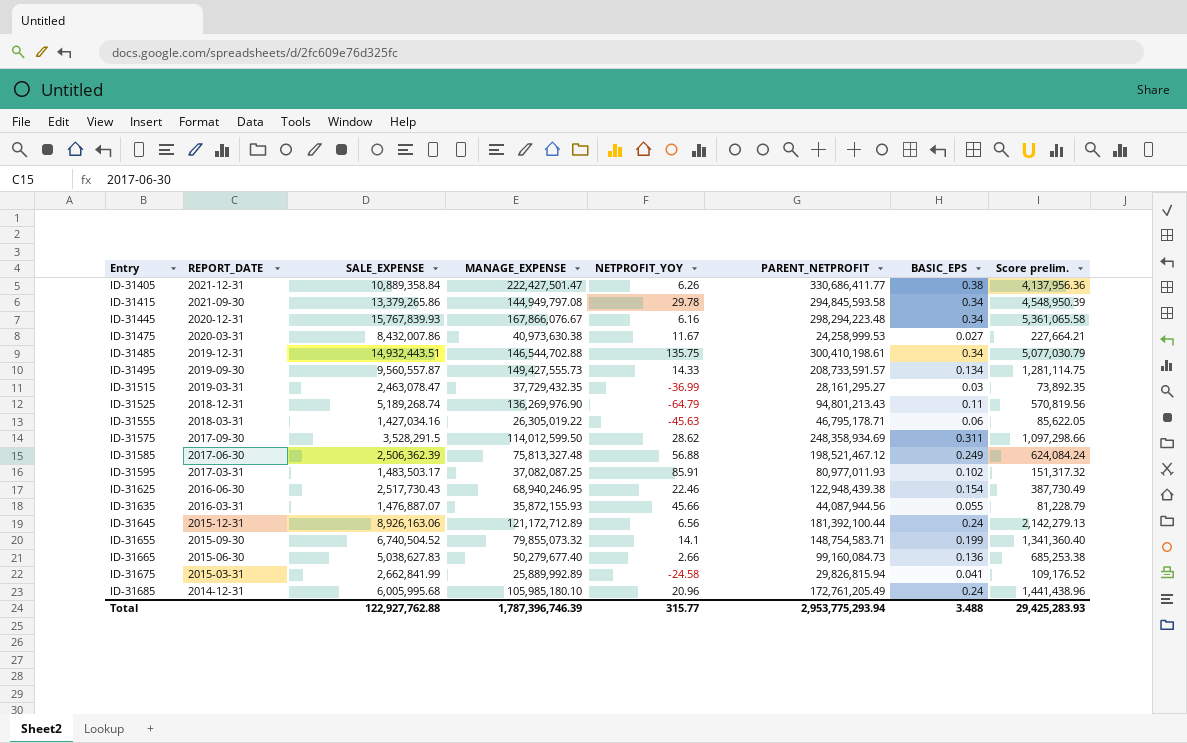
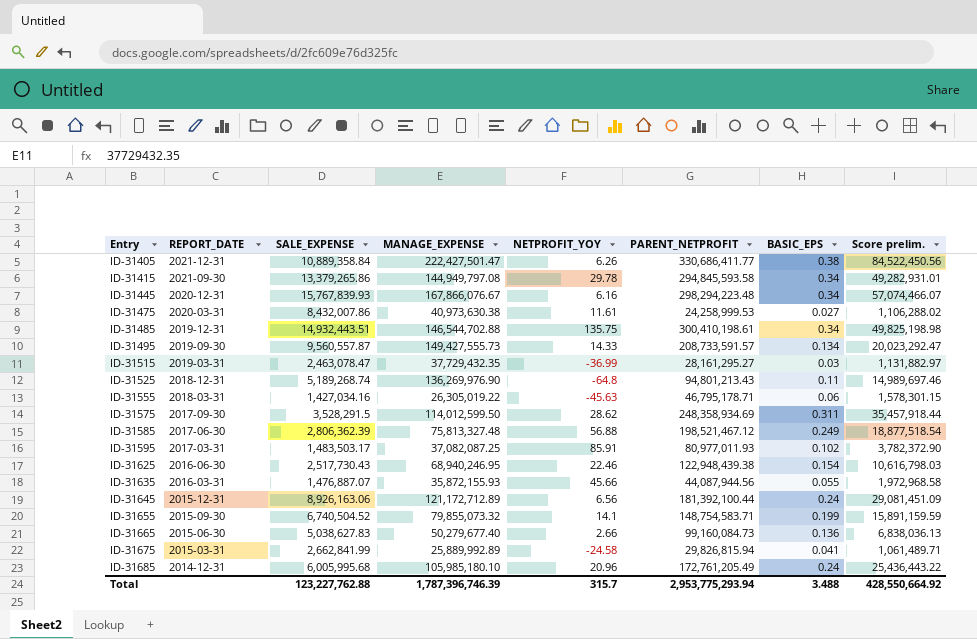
column Score prelim. | formula: [SALE_EXPENSE] * [BASIC_EPS] -> [MANAGE_EXPENSE] * [BASIC_EPS]
ID-31475 | NETPROFIT_YOY: 11.67 -> 11.61
ID-31525 | NETPROFIT_YOY: -64.79 -> -64.8
ID-31585 | SALE_EXPENSE: 2,506,362.39 -> 2,806,362.39
Total | SALE_EXPENSE: 122,927,762.88 -> 123,227,762.88
Total | NETPROFIT_YOY: 315.77 -> 315.7
Total | Score prelim.: 29,425,283.93 -> 428,550,664.92

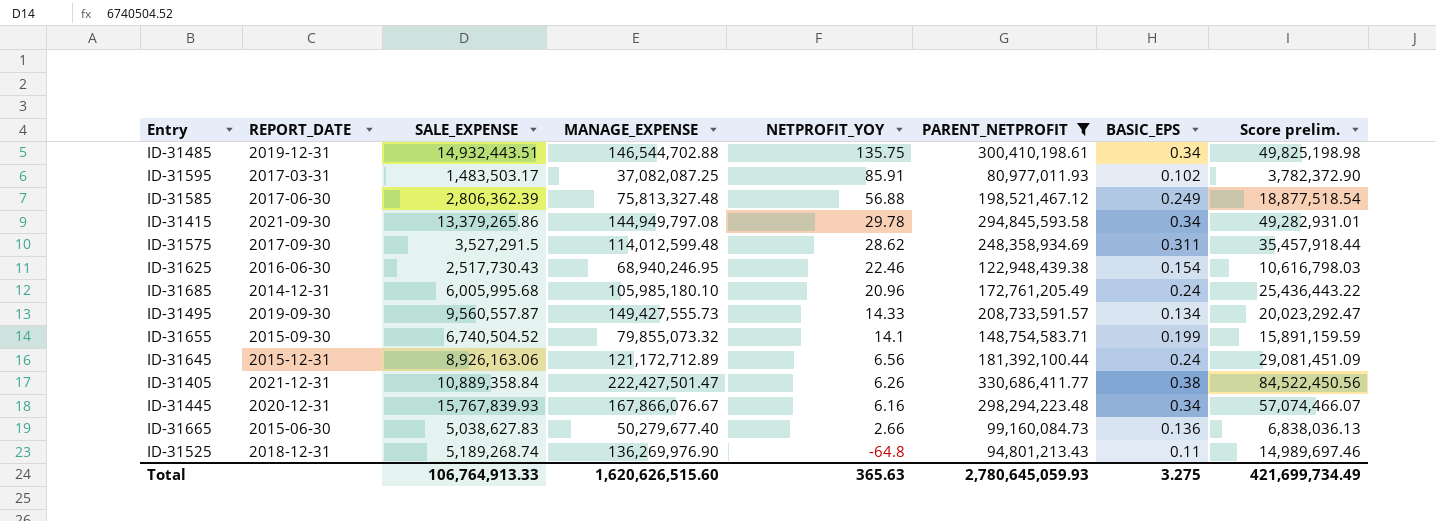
filter: none -> PARENT_NETPROFIT >= 80,977,011.93
row order: Entry ascending -> NETPROFIT_YOY descending
ID-31575 | SALE_EXPENSE: 3,528,291.5 -> 3,527,291.5
ID-31575 | MANAGE_EXPENSE: 114,012,599.50 -> 114,012,599.48
Total | SALE_EXPENSE: 123,227,762.88 -> 106,764,913.33
Total | MANAGE_EXPENSE: 1,787,396,746.39 -> 1,620,626,515.60
Total | NETPROFIT_YOY: 315.7 -> 365.63
Total | PARENT_NETPROFIT: 2,953,775,293.94 -> 2,780,645,059.93
Total | BASIC_EPS: 3.488 -> 3.275
Total | Score prelim.: 428,550,664.92 -> 421,699,734.49

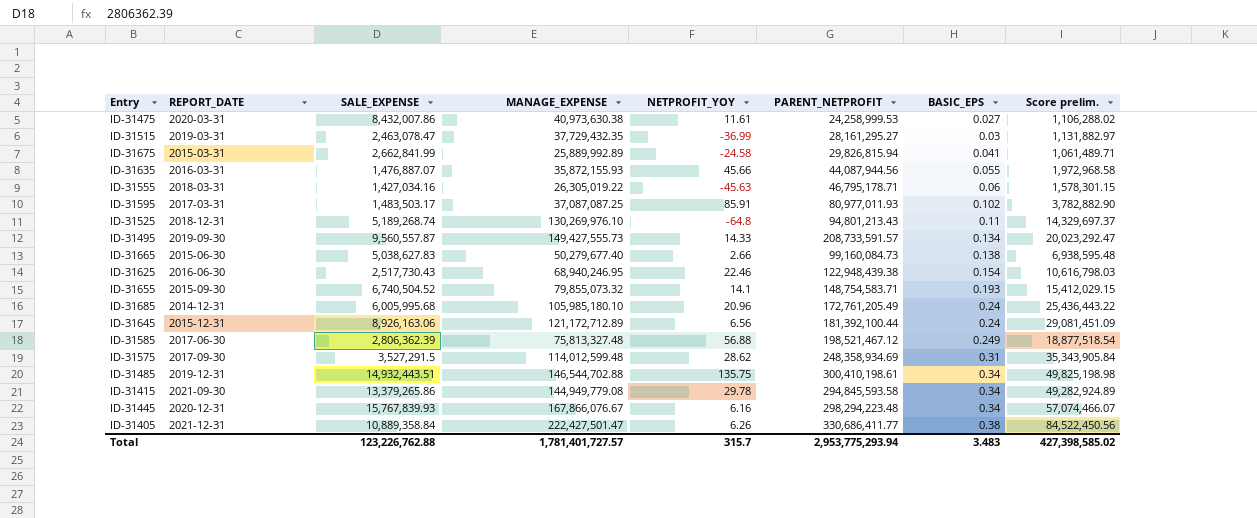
filter: PARENT_NETPROFIT >= 80,977,011.93 -> none
row order: NETPROFIT_YOY descending -> BASIC_EPS ascending
ID-31595 | MANAGE_EXPENSE: 37,082,087.25 -> 37,087,087.25
ID-31595 | Score prelim.: 3,782,372.90 -> 3,782,882.90
ID-31525 | MANAGE_EXPENSE: 136,269,976.90 -> 130,269,976.10
ID-31525 | Score prelim.: 14,989,697.46 -> 14,329,697.37
ID-31665 | BASIC_EPS: 0.136 -> 0.138
ID-31665 | Score prelim.: 6,838,036.13 -> 6,938,595.48
ID-31655 | BASIC_EPS: 0.199 -> 0.193
ID-31655 | Score prelim.: 15,891,159.59 -> 15,412,029.15
ID-31575 | BASIC_EPS: 0.311 -> 0.31
ID-31575 | Score prelim.: 35,457,918.44 -> 35,343,905.84
ID-31415 | MANAGE_EXPENSE: 144,949,797.08 -> 144,949,779.08
ID-31415 | Score prelim.: 49,282,931.01 -> 49,282,924.89
Total | SALE_EXPENSE: 106,764,913.33 -> 123,226,762.88
Total | MANAGE_EXPENSE: 1,620,626,515.60 -> 1,781,401,727.57
Total | NETPROFIT_YOY: 365.63 -> 315.7
Total | PARENT_NETPROFIT: 2,780,645,059.93 -> 2,953,775,293.94
Total | BASIC_EPS: 3.275 -> 3.483
Total | Score prelim.: 421,699,734.49 -> 427,398,585.02

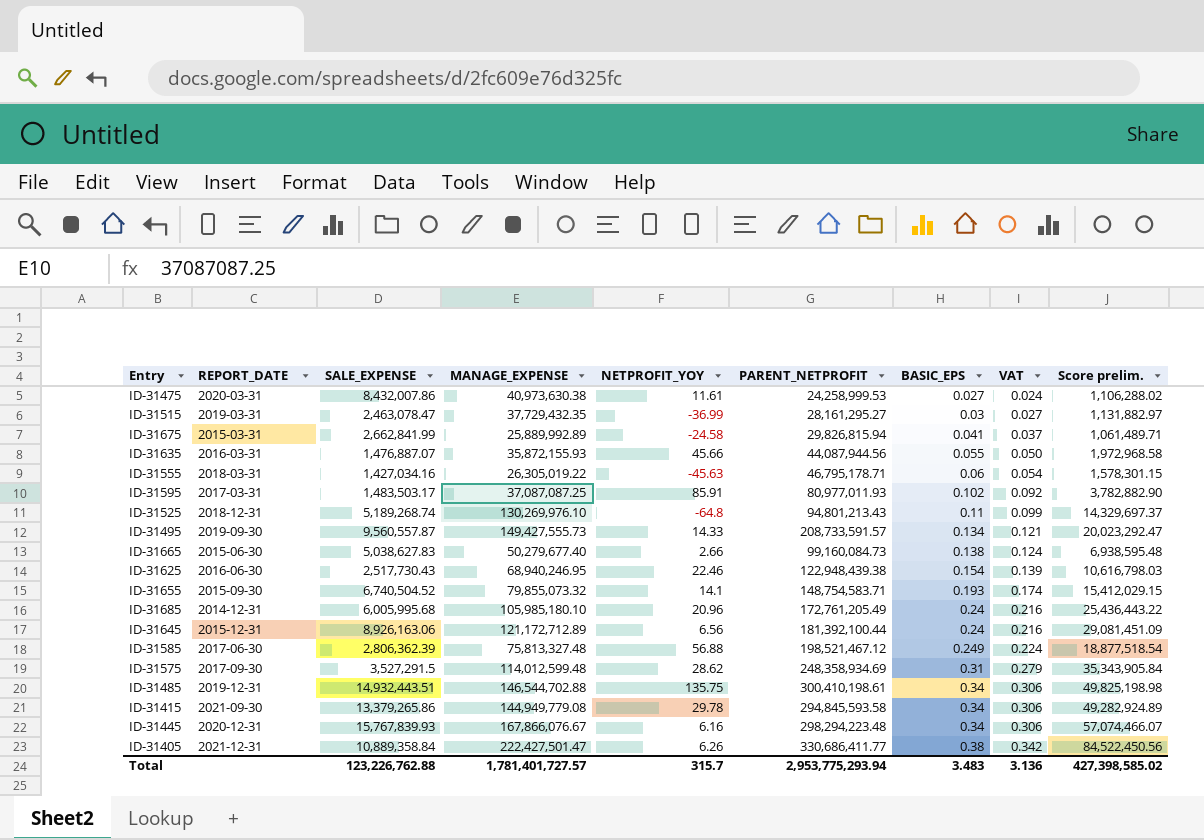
column VAT | formula: none -> [BASIC_EPS] * 0.9

